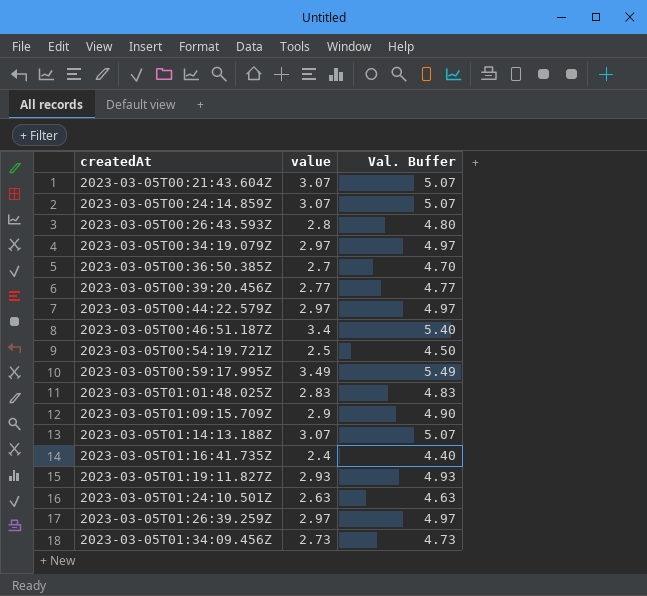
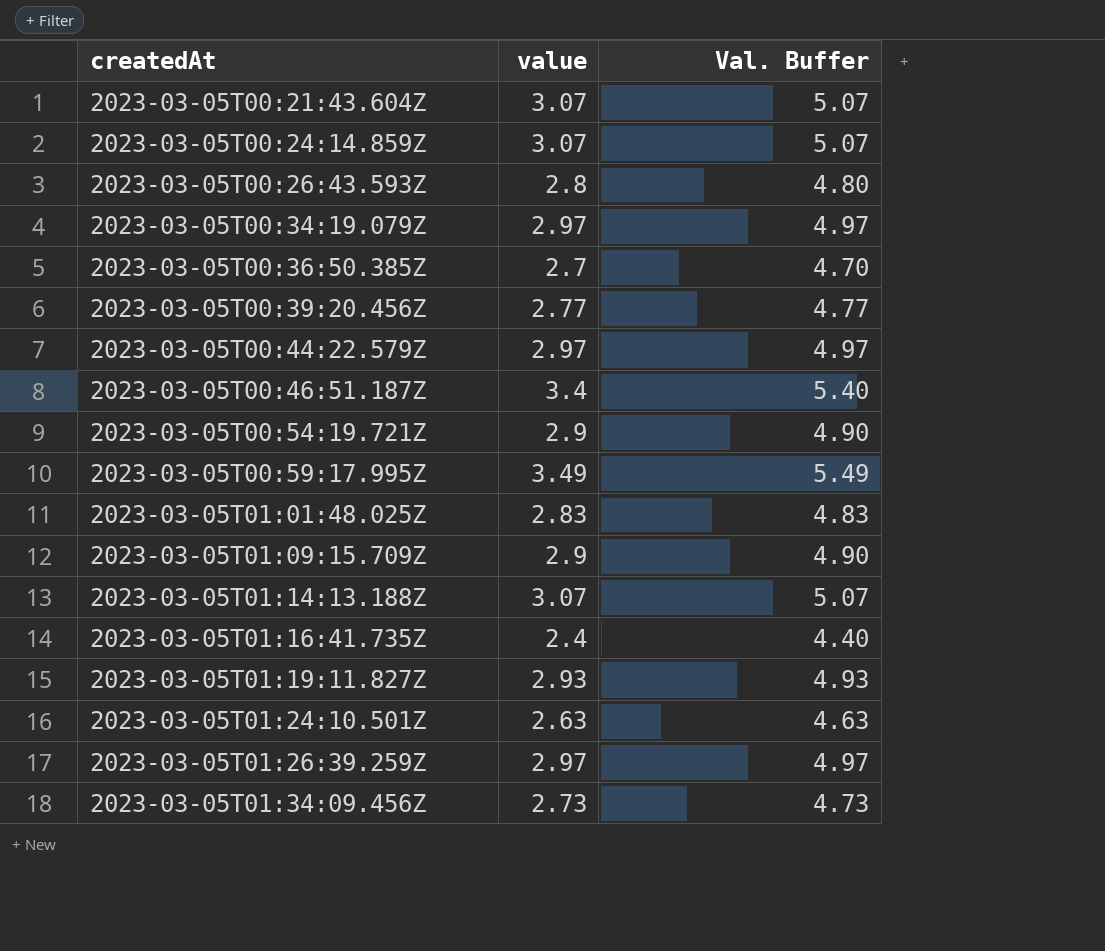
2023-03-05T00:54:19.721Z | value: 2.5 -> 2.9
2023-03-05T00:54:19.721Z | Val. Buffer: 4.50 -> 4.90

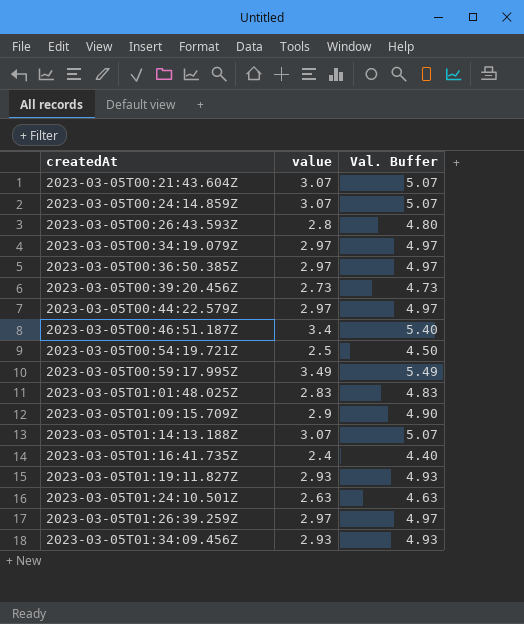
2023-03-05T00:36:50.385Z | value: 2.7 -> 2.97
2023-03-05T00:36:50.385Z | Val. Buffer: 4.70 -> 4.97
2023-03-05T00:39:20.456Z | value: 2.77 -> 2.73
2023-03-05T00:39:20.456Z | Val. Buffer: 4.77 -> 4.73
2023-03-05T00:54:19.721Z | value: 2.9 -> 2.5
2023-03-05T00:54:19.721Z | Val. Buffer: 4.90 -> 4.50
2023-03-05T01:34:09.456Z | value: 2.73 -> 2.93
2023-03-05T01:34:09.456Z | Val. Buffer: 4.73 -> 4.93

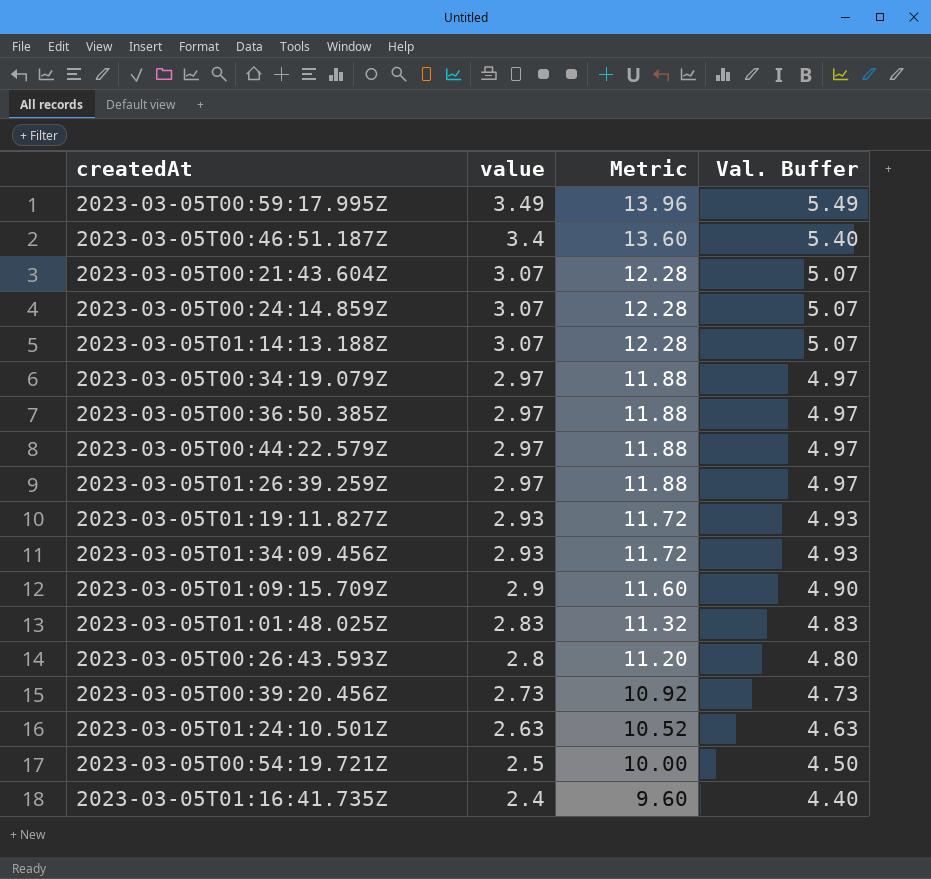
row order: createdAt ascending -> value descending
column Metric | formula: none -> [value] * 4

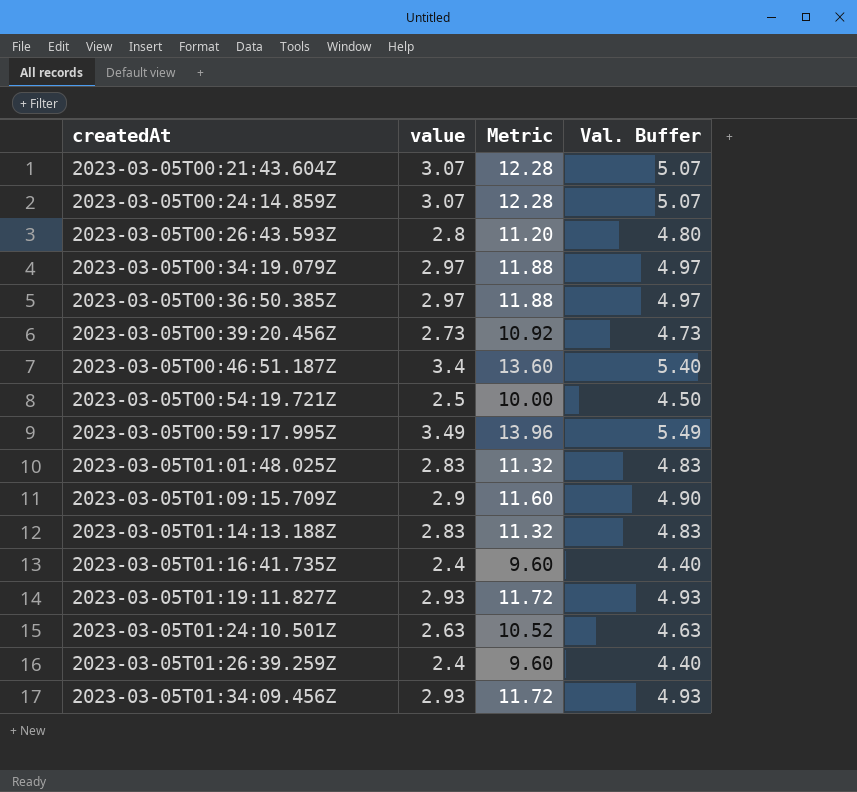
row order: value descending -> createdAt ascending
row 2023-03-05T00:44:22.579Z: 2.97 | 11.88 | 4.97 -> none
2023-03-05T01:14:13.188Z | value: 3.07 -> 2.83
2023-03-05T01:14:13.188Z | Metric: 12.28 -> 11.32
2023-03-05T01:14:13.188Z | Val. Buffer: 5.07 -> 4.83
2023-03-05T01:26:39.259Z | value: 2.97 -> 2.4
2023-03-05T01:26:39.259Z | Metric: 11.88 -> 9.60
2023-03-05T01:26:39.259Z | Val. Buffer: 4.97 -> 4.40

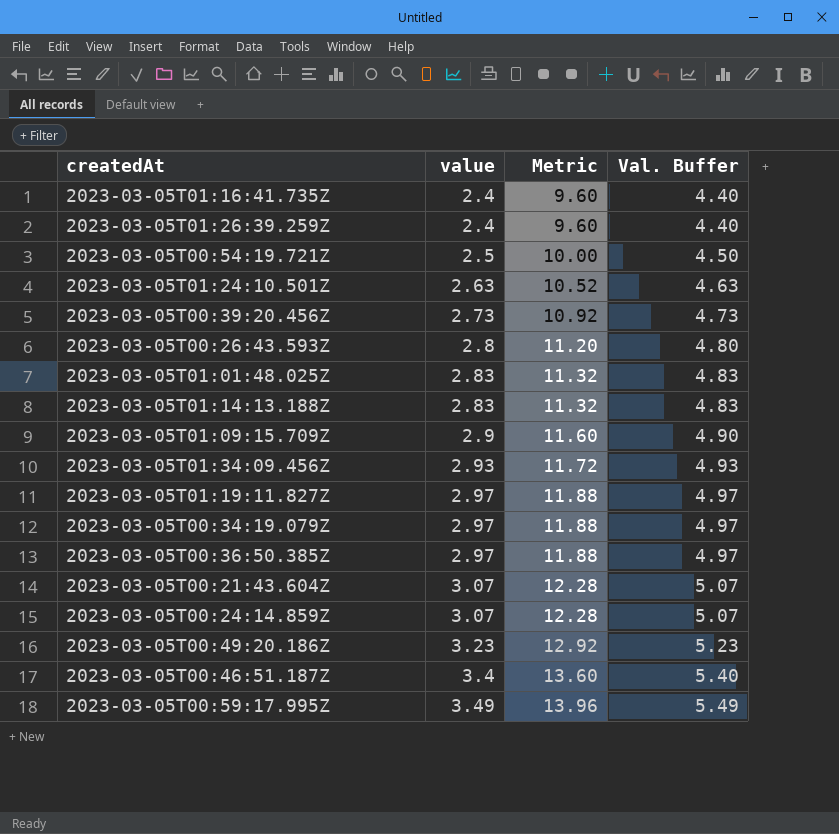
row order: createdAt ascending -> value ascending
2023-03-05T01:19:11.827Z | value: 2.93 -> 2.97
2023-03-05T01:19:11.827Z | Metric: 11.72 -> 11.88
2023-03-05T01:19:11.827Z | Val. Buffer: 4.93 -> 4.97
row 2023-03-05T00:49:20.186Z: none -> 3.23 | 12.92 | 5.23

